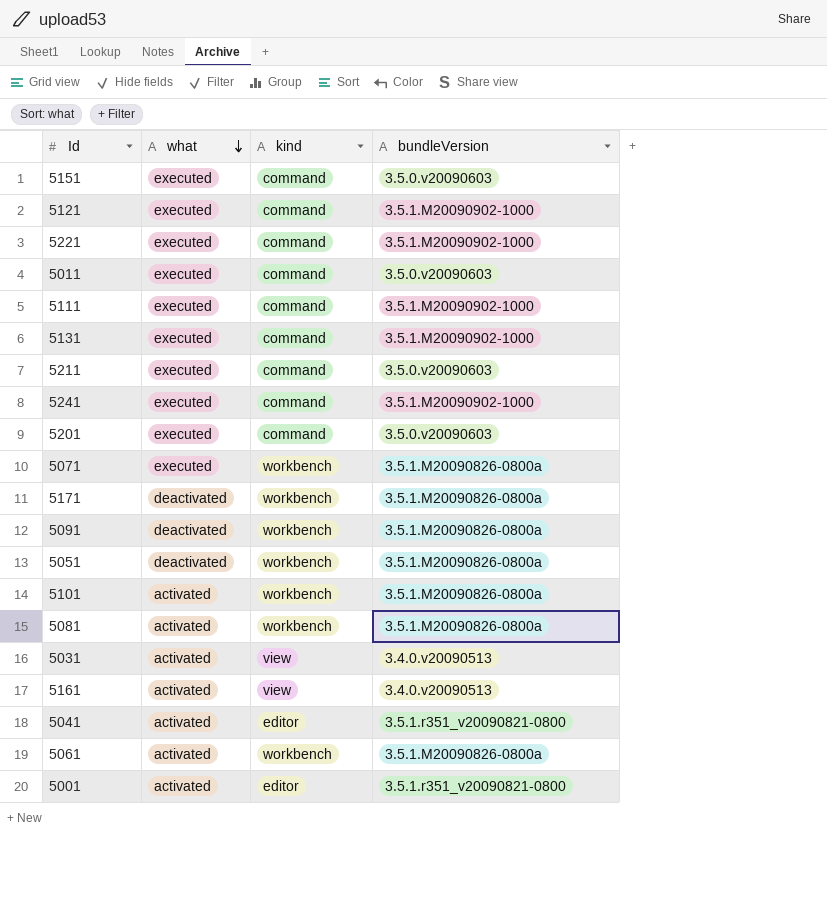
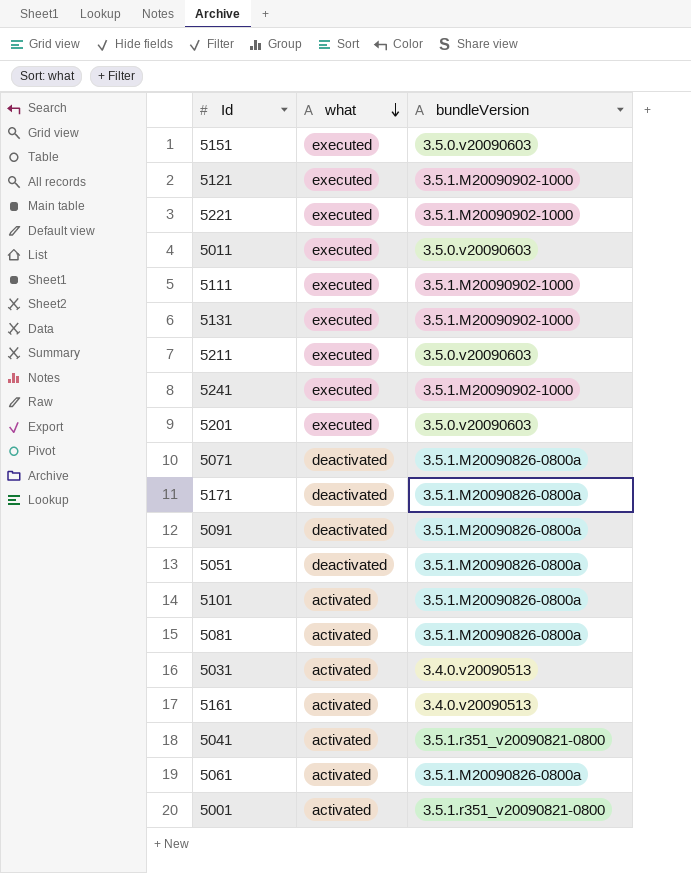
column kind | position: 3 -> none
5071 | what: executed -> deactivated

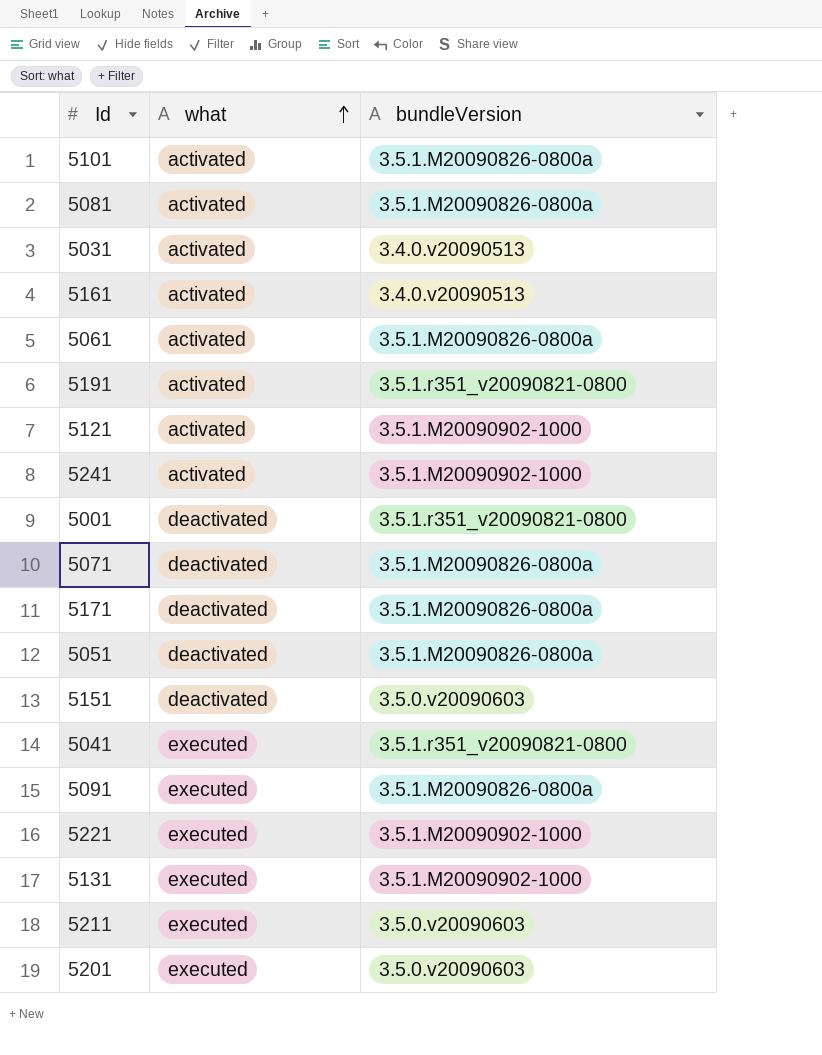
row order: what descending -> what ascending
row 5011: executed | 3.5.0.v20090603 -> none
row 5111: executed | 3.5.1.M20090902-1000 -> none
row 5191: none -> activated | 3.5.1.r351_v20090821-0800
5121 | what: executed -> activated
5241 | what: executed -> activated
5001 | what: activated -> deactivated
5151 | what: executed -> deactivated
5041 | what: activated -> executed
5091 | what: deactivated -> executed

